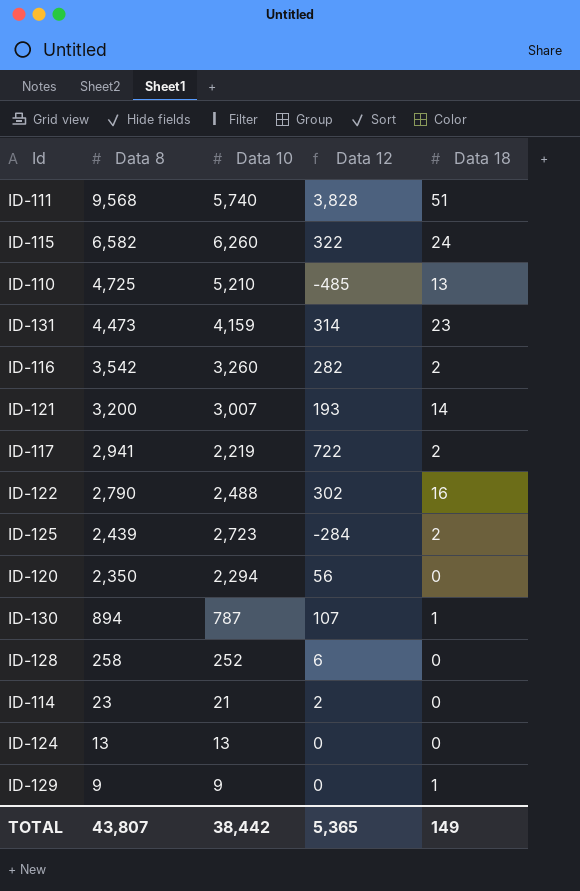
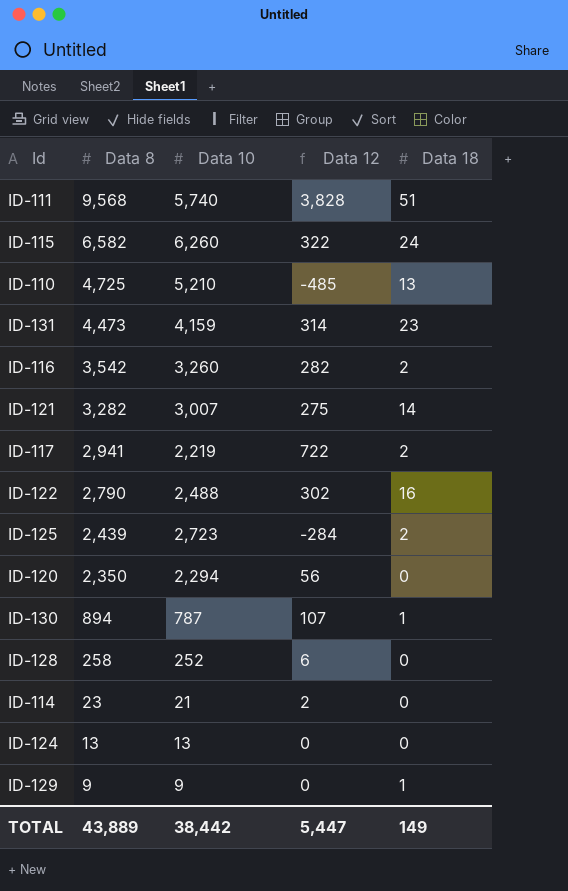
ID-121 | Data 8: 3,200 -> 3,282
ID-121 | Data 12: 193 -> 275
TOTAL | Data 8: 43,807 -> 43,889
TOTAL | Data 12: 5,365 -> 5,447

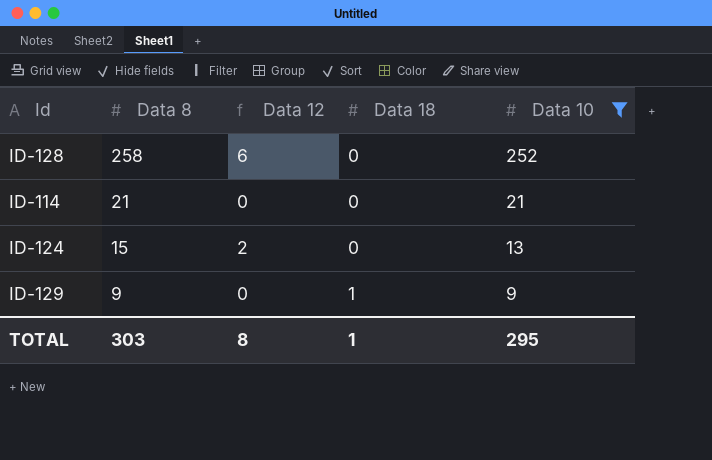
filter: none -> Data 10 <= 252
column Data 10 | position: 3 -> 5
ID-114 | Data 8: 23 -> 21
ID-114 | Data 12: 2 -> 0
ID-124 | Data 8: 13 -> 15
ID-124 | Data 12: 0 -> 2
TOTAL | Data 8: 43,889 -> 303
TOTAL | Data 12: 5,447 -> 8
TOTAL | Data 18: 149 -> 1
TOTAL | Data 10: 38,442 -> 295

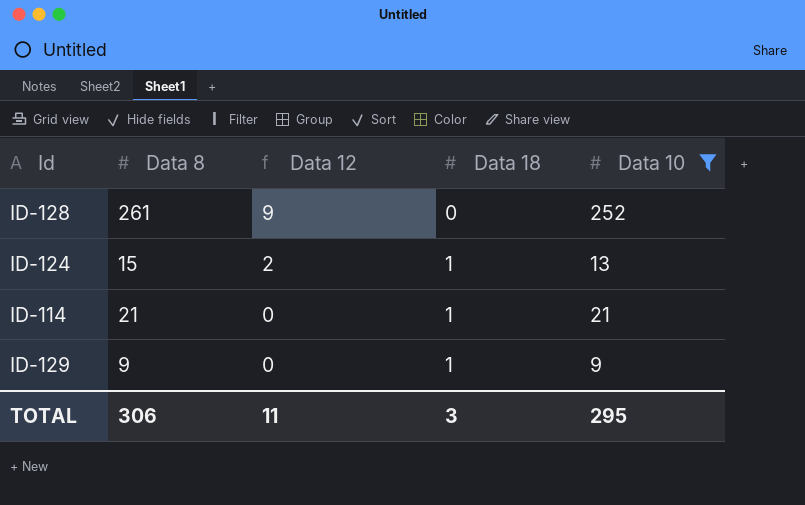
row order: Data 8 descending -> Data 12 descending
ID-128 | Data 8: 258 -> 261
ID-128 | Data 12: 6 -> 9
ID-124 | Data 18: 0 -> 1
ID-114 | Data 18: 0 -> 1
TOTAL | Data 8: 303 -> 306
TOTAL | Data 12: 8 -> 11
TOTAL | Data 18: 1 -> 3

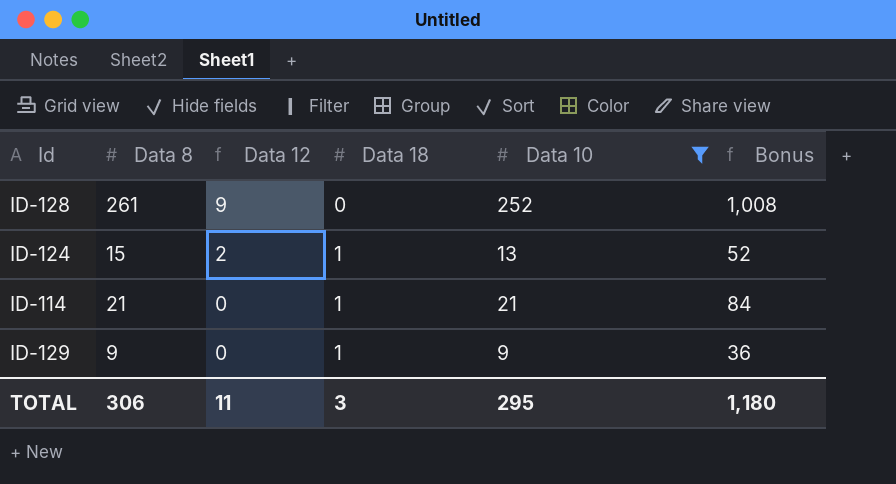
column Bonus | formula: none -> [Data 10] * 4

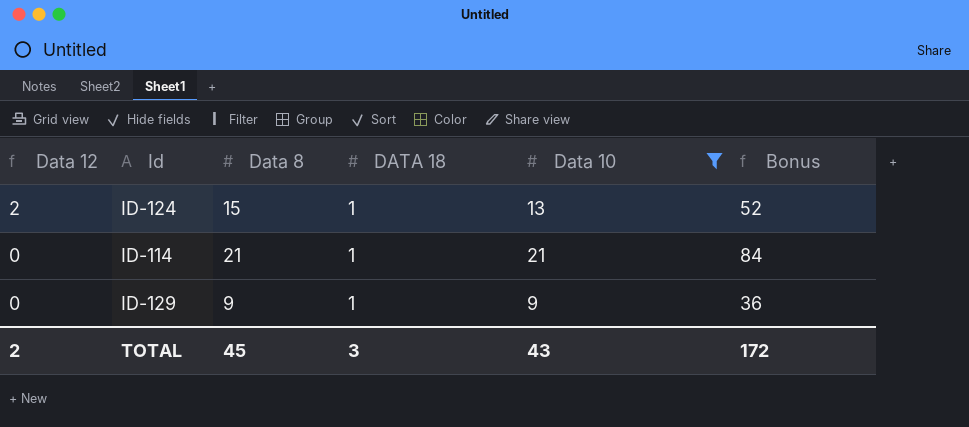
column Data 12 | position: 3 -> 1
column name: Data 18 -> DATA 18
row ID-128: 261 | 9 | 0 | 252 | 1,008 -> none
TOTAL | Data 12: 11 -> 2
TOTAL | Data 8: 306 -> 45
TOTAL | Data 10: 295 -> 43
TOTAL | Bonus: 1,180 -> 172

